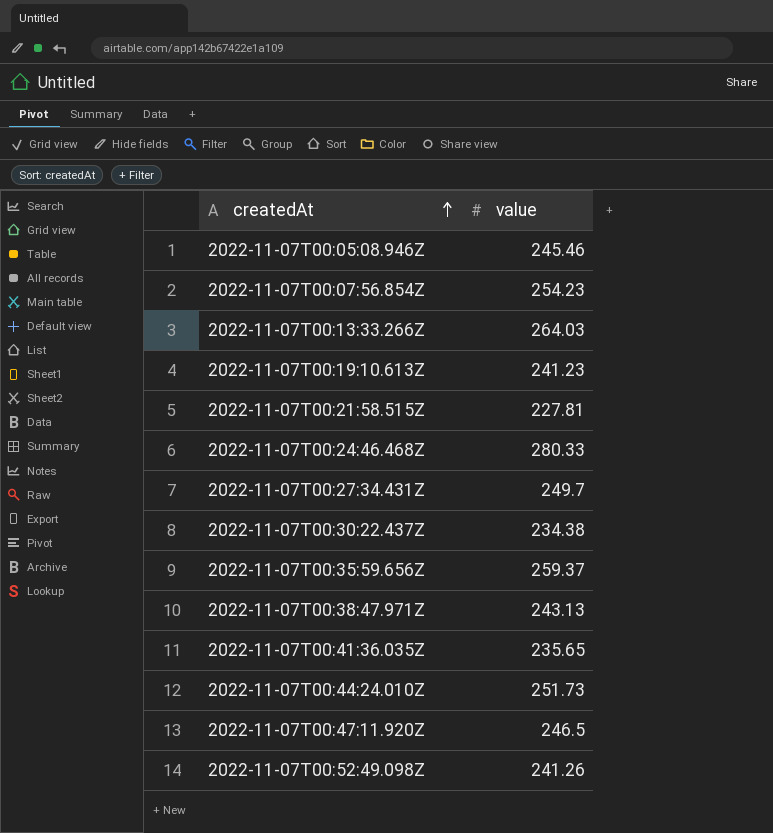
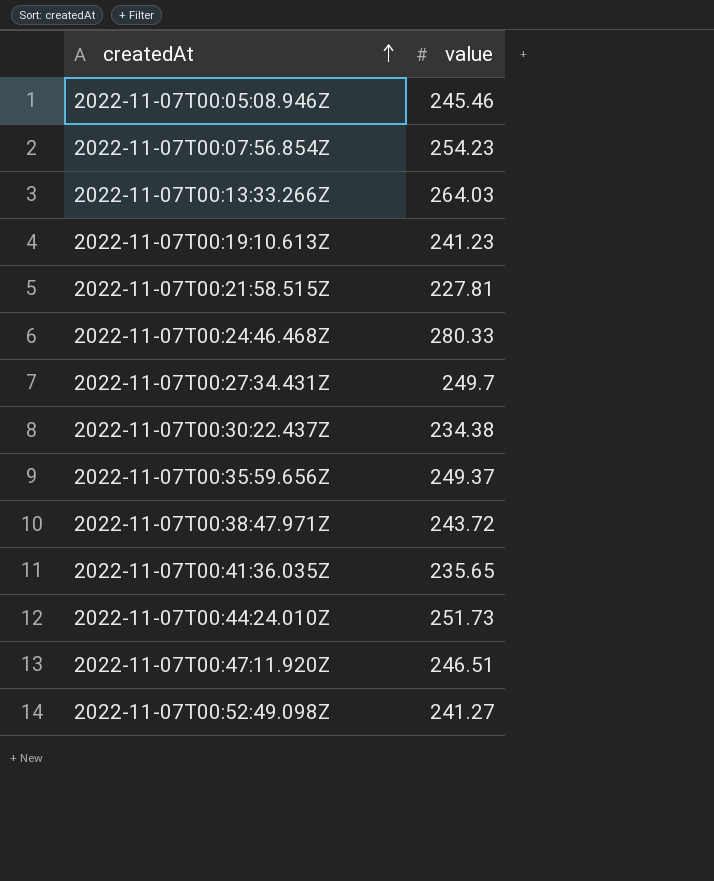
2022-11-07T00:35:59.656Z | value: 259.37 -> 249.37
2022-11-07T00:38:47.971Z | value: 243.13 -> 243.72
2022-11-07T00:47:11.920Z | value: 246.5 -> 246.51
2022-11-07T00:52:49.098Z | value: 241.26 -> 241.27

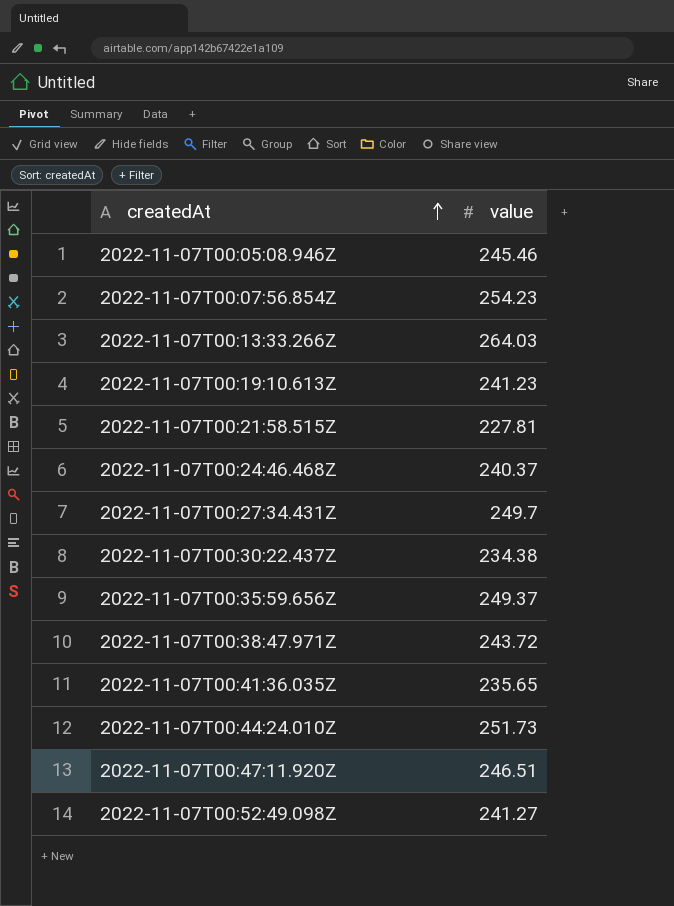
2022-11-07T00:24:46.468Z | value: 280.33 -> 240.37

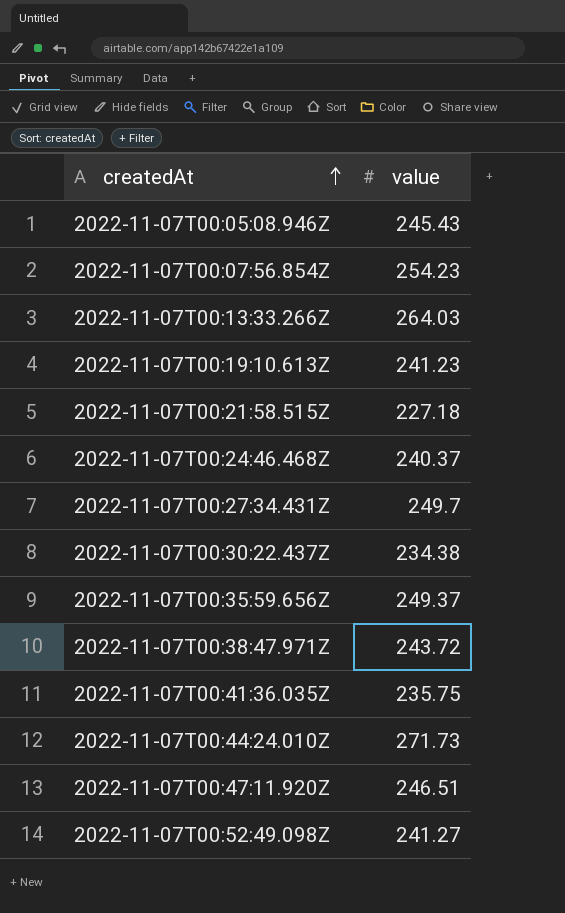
2022-11-07T00:05:08.946Z | value: 245.46 -> 245.43
2022-11-07T00:21:58.515Z | value: 227.81 -> 227.18
2022-11-07T00:41:36.035Z | value: 235.65 -> 235.75
2022-11-07T00:44:24.010Z | value: 251.73 -> 271.73

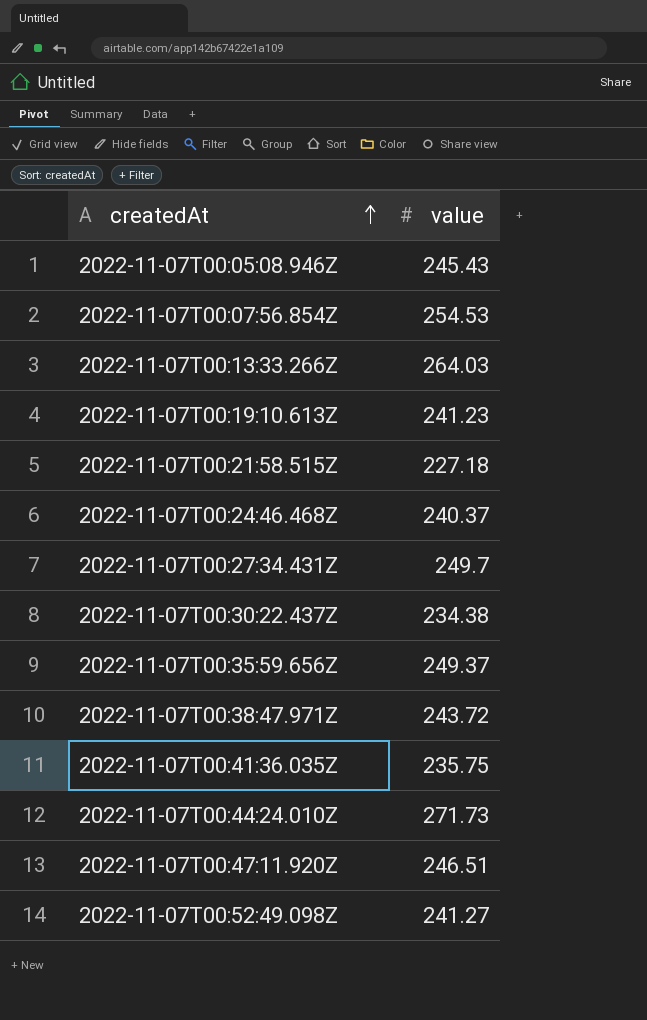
2022-11-07T00:07:56.854Z | value: 254.23 -> 254.53

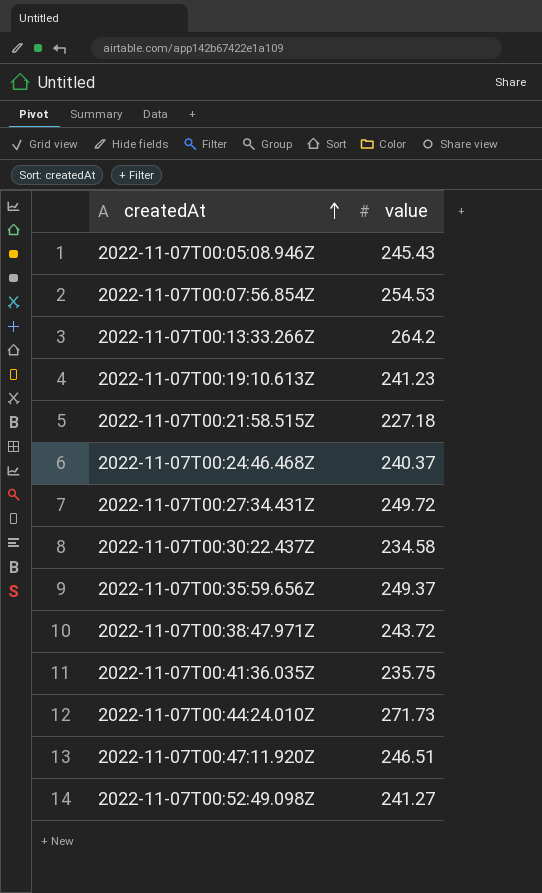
2022-11-07T00:13:33.266Z | value: 264.03 -> 264.2
2022-11-07T00:27:34.431Z | value: 249.7 -> 249.72
2022-11-07T00:30:22.437Z | value: 234.38 -> 234.58

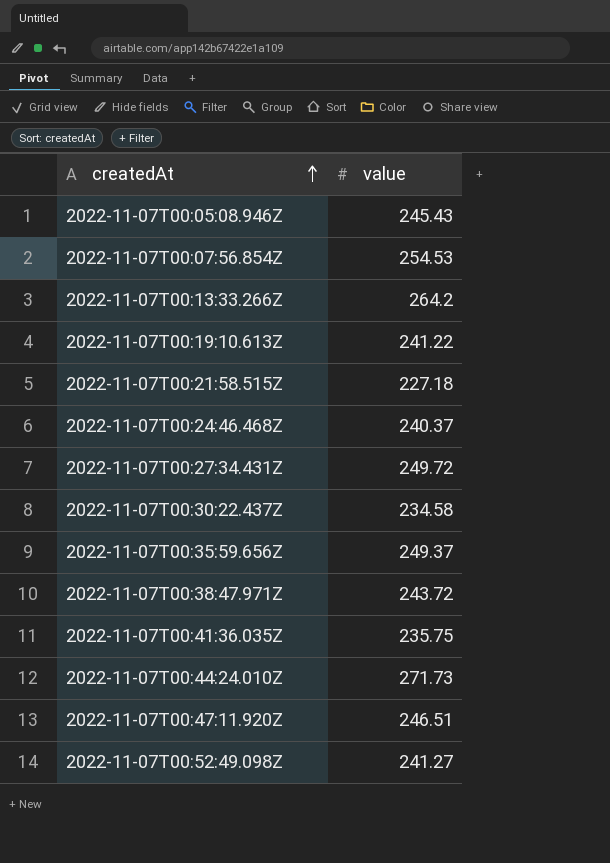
2022-11-07T00:19:10.613Z | value: 241.23 -> 241.22

